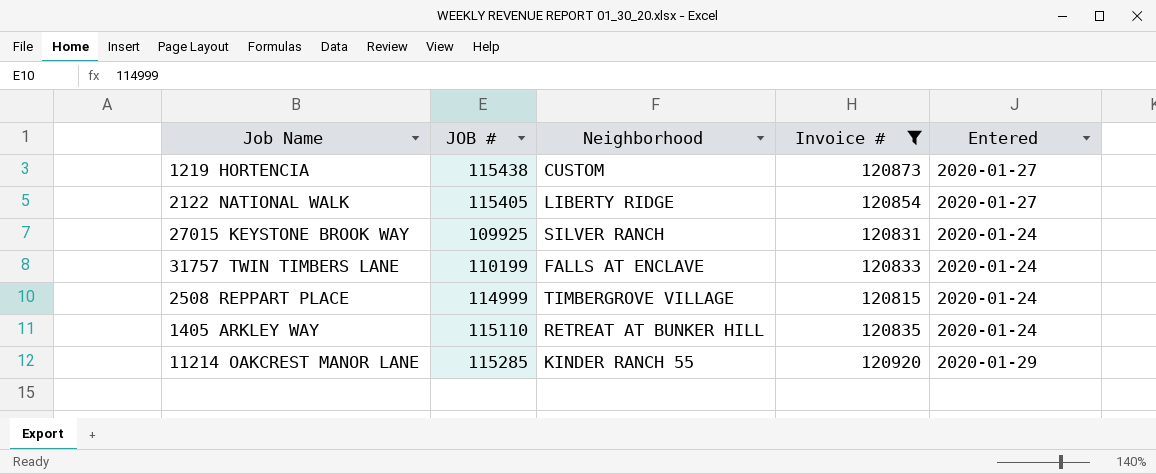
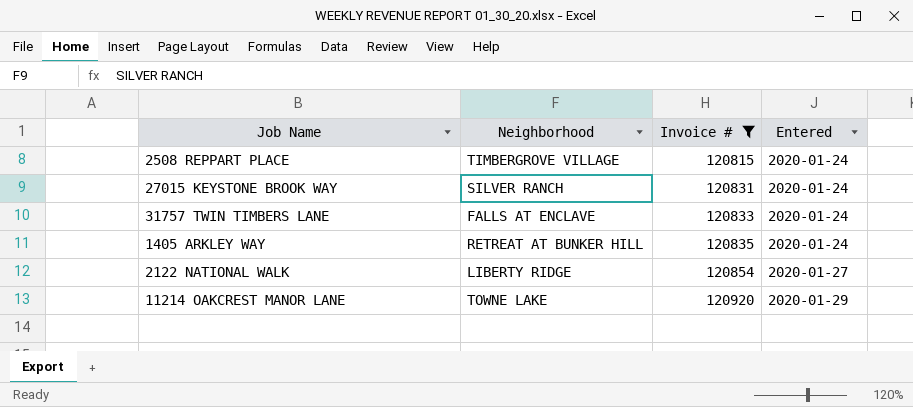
row order: none -> Invoice # ascending
column JOB # | position: 2 -> none
row 1219 HORTENCIA: 115438 | CUSTOM | 120873 | 2020-01-27 -> none
11214 OAKCREST MANOR LANE | Neighborhood: KINDER RANCH 55 -> TOWNE LAKE

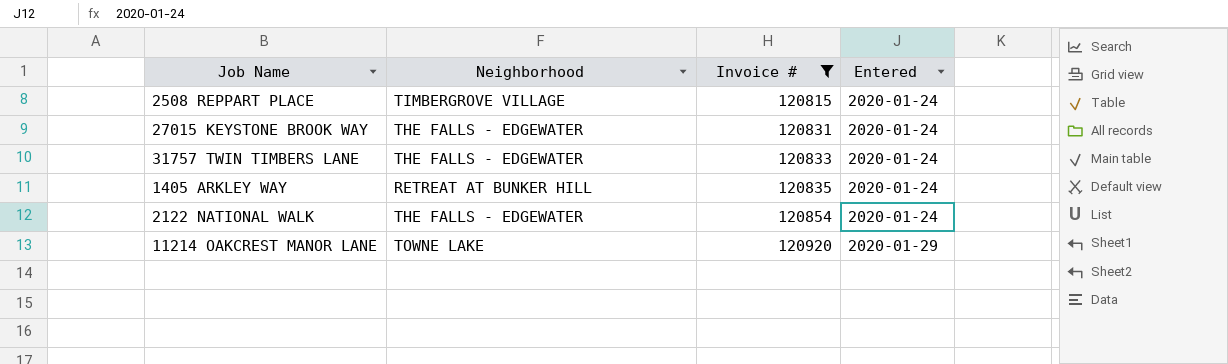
27015 KEYSTONE BROOK WAY | Neighborhood: SILVER RANCH -> THE FALLS - EDGEWATER
31757 TWIN TIMBERS LANE | Neighborhood: FALLS AT ENCLAVE -> THE FALLS - EDGEWATER
2122 NATIONAL WALK | Neighborhood: LIBERTY RIDGE -> THE FALLS - EDGEWATER
2122 NATIONAL WALK | Entered: 2020-01-27 -> 2020-01-24

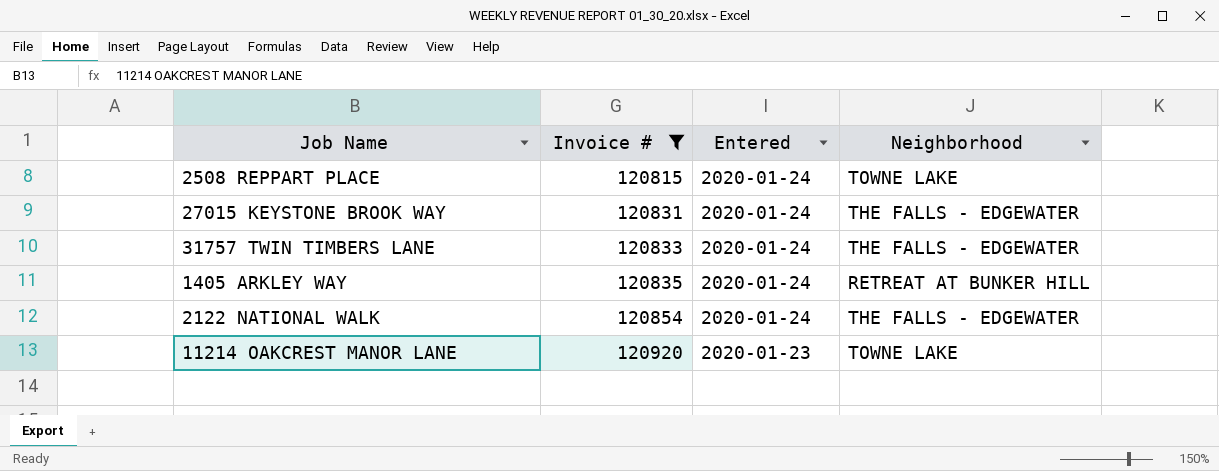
column Neighborhood | position: 2 -> 4
2508 REPPART PLACE | Neighborhood: TIMBERGROVE VILLAGE -> TOWNE LAKE
11214 OAKCREST MANOR LANE | Entered: 2020-01-29 -> 2020-01-23

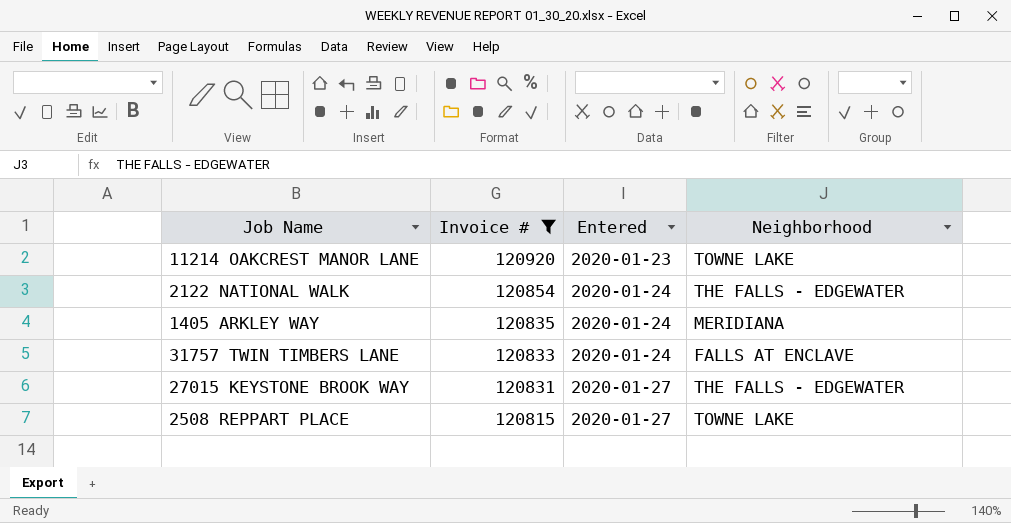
row order: Invoice # ascending -> Invoice # descending
1405 ARKLEY WAY | Neighborhood: RETREAT AT BUNKER HILL -> MERIDIANA
31757 TWIN TIMBERS LANE | Neighborhood: THE FALLS - EDGEWATER -> FALLS AT ENCLAVE
27015 KEYSTONE BROOK WAY | Entered: 2020-01-24 -> 2020-01-27
2508 REPPART PLACE | Entered: 2020-01-24 -> 2020-01-27

